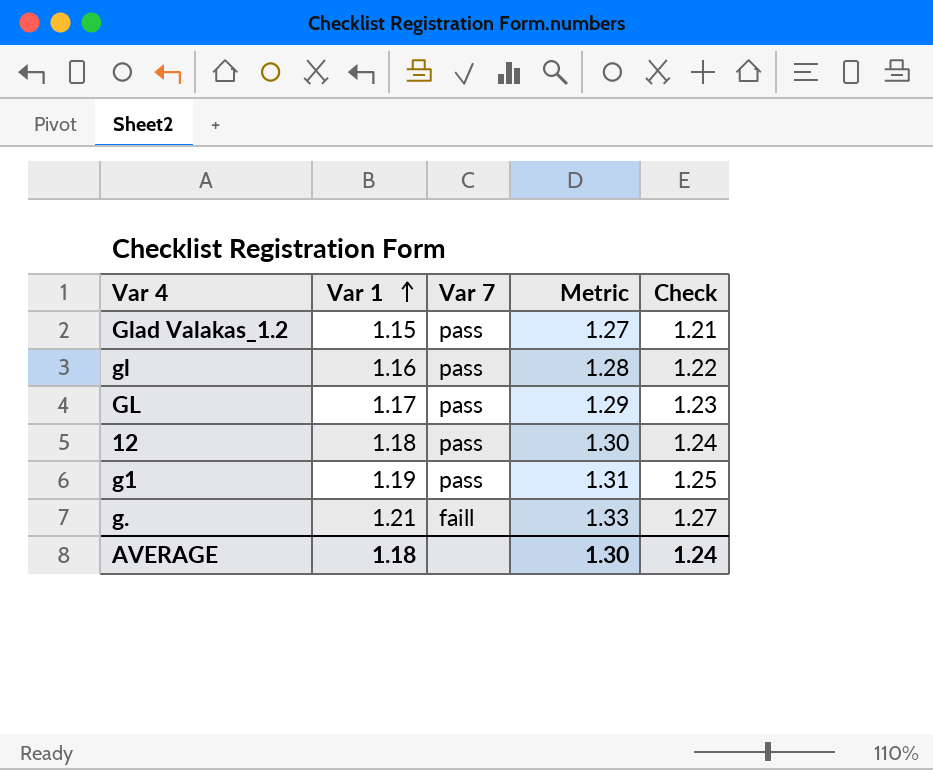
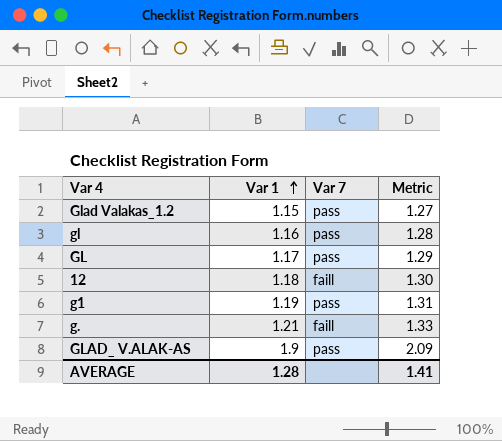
column Check | formula: [Var 1] * 1.05 -> none
12 | Var 7: pass -> faill
row GLAD_ V.ALAK-AS: none -> 1.9 | pass | 2.09
AVERAGE | Var 1: 1.18 -> 1.28
AVERAGE | Metric: 1.30 -> 1.41

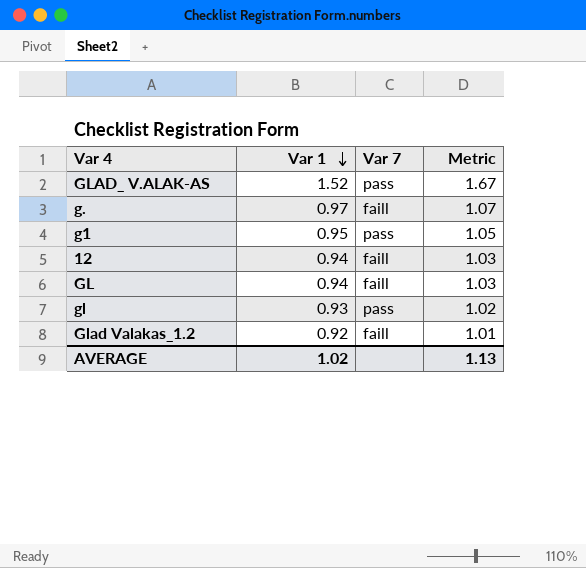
row order: Var 1 ascending -> Var 1 descending
GLAD_ V.ALAK-AS | Var 1: 1.9 -> 1.52
GLAD_ V.ALAK-AS | Metric: 2.09 -> 1.67
g. | Var 1: 1.21 -> 0.97
g. | Metric: 1.33 -> 1.07
g1 | Var 1: 1.19 -> 0.95
g1 | Metric: 1.31 -> 1.05
12 | Var 1: 1.18 -> 0.94
12 | Metric: 1.30 -> 1.03
GL | Var 1: 1.17 -> 0.94
GL | Var 7: pass -> faill
GL | Metric: 1.29 -> 1.03
gl | Var 1: 1.16 -> 0.93
gl | Metric: 1.28 -> 1.02
Glad Valakas_1.2 | Var 1: 1.15 -> 0.92
Glad Valakas_1.2 | Var 7: pass -> faill
Glad Valakas_1.2 | Metric: 1.27 -> 1.01
AVERAGE | Var 1: 1.28 -> 1.02
AVERAGE | Metric: 1.41 -> 1.13

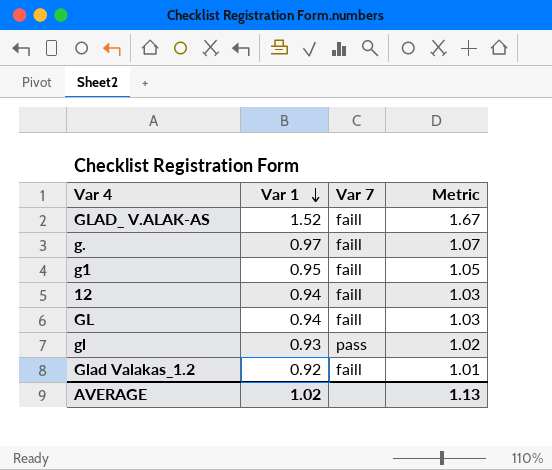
GLAD_ V.ALAK-AS | Var 7: pass -> faill
g1 | Var 7: pass -> faill

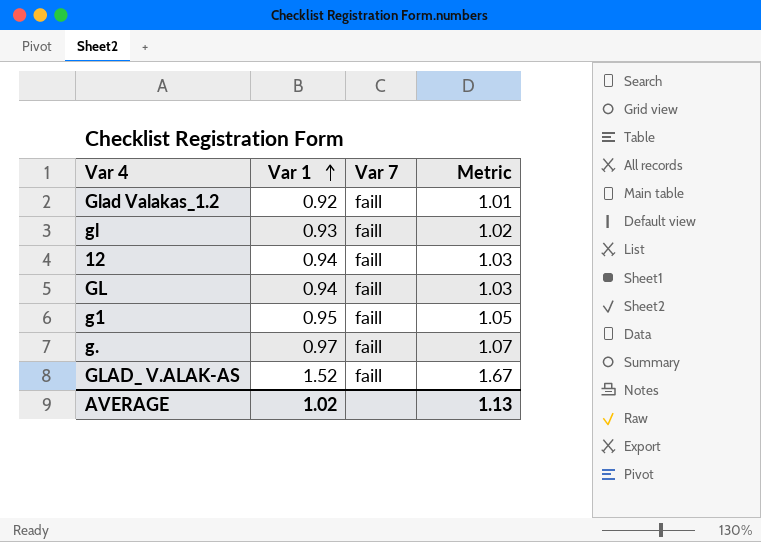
row order: Var 1 descending -> Var 1 ascending
gl | Var 7: pass -> faill

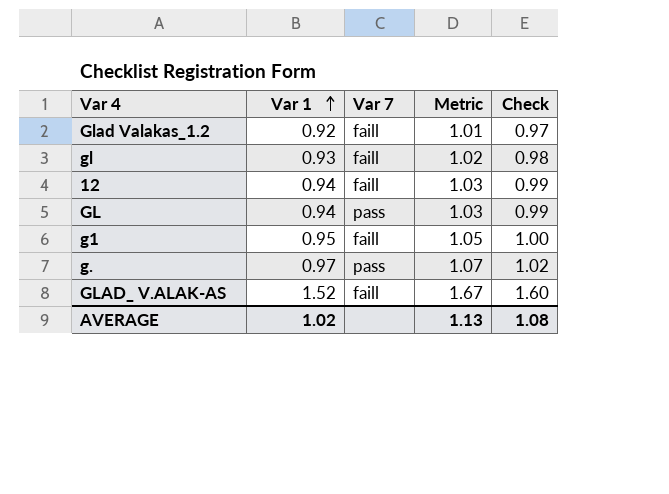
column Check | formula: none -> [Var 1] * 1.05
GL | Var 7: faill -> pass
g. | Var 7: faill -> pass

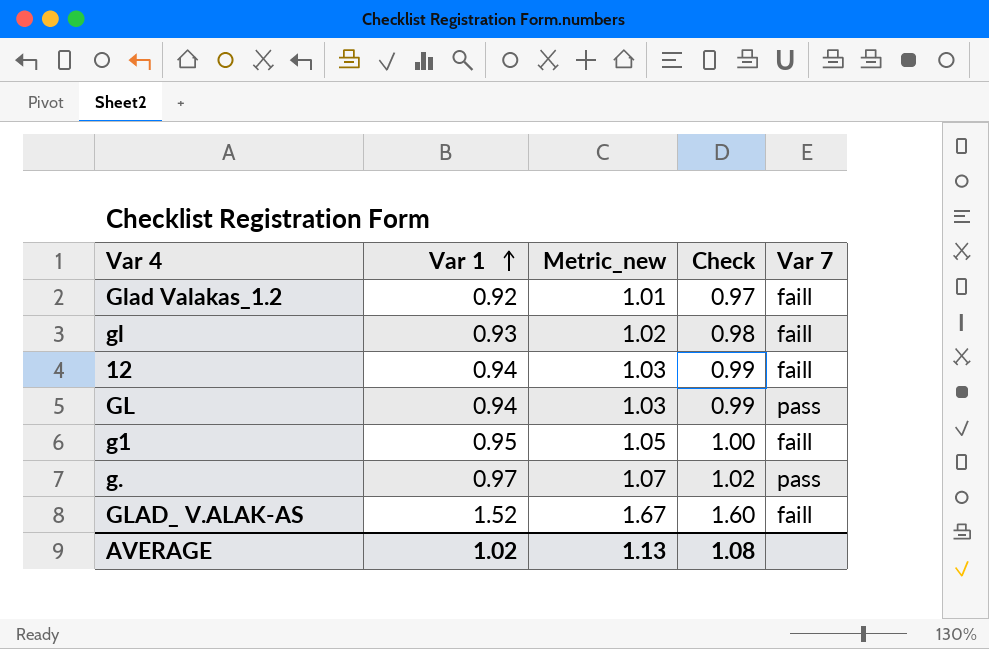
column name: Metric -> Metric_new
column Var 7 | position: 3 -> 5

